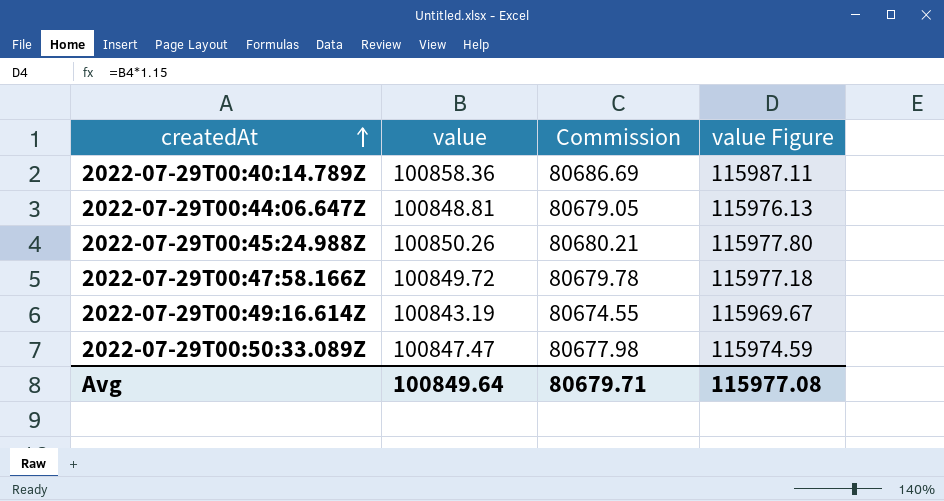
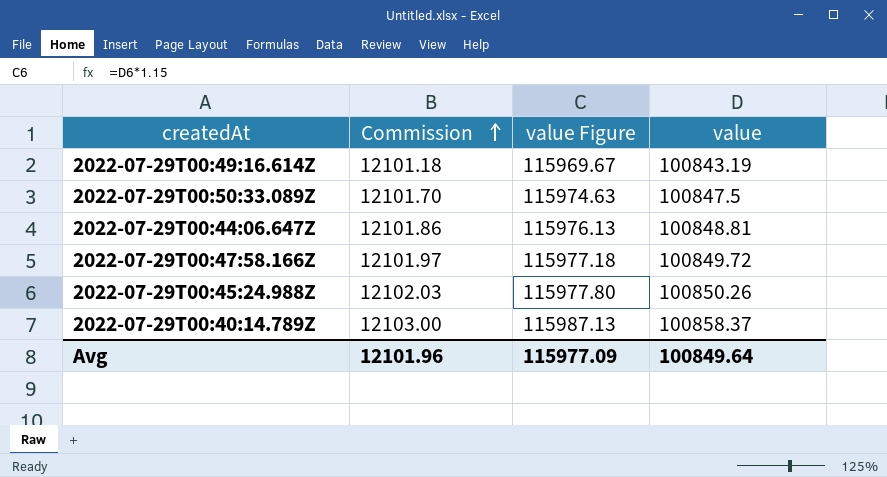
row order: createdAt ascending -> Commission ascending
column Commission | formula: [value] * 0.8 -> [value] * 0.12
column value | position: 2 -> 4
2022-07-29T00:50:33.089Z | value Figure: 115974.59 -> 115974.63
2022-07-29T00:50:33.089Z | value: 100847.47 -> 100847.5
2022-07-29T00:40:14.789Z | value Figure: 115987.11 -> 115987.13
2022-07-29T00:40:14.789Z | value: 100858.36 -> 100858.37
Avg | Commission: 80679.71 -> 12101.96
Avg | value Figure: 115977.08 -> 115977.09

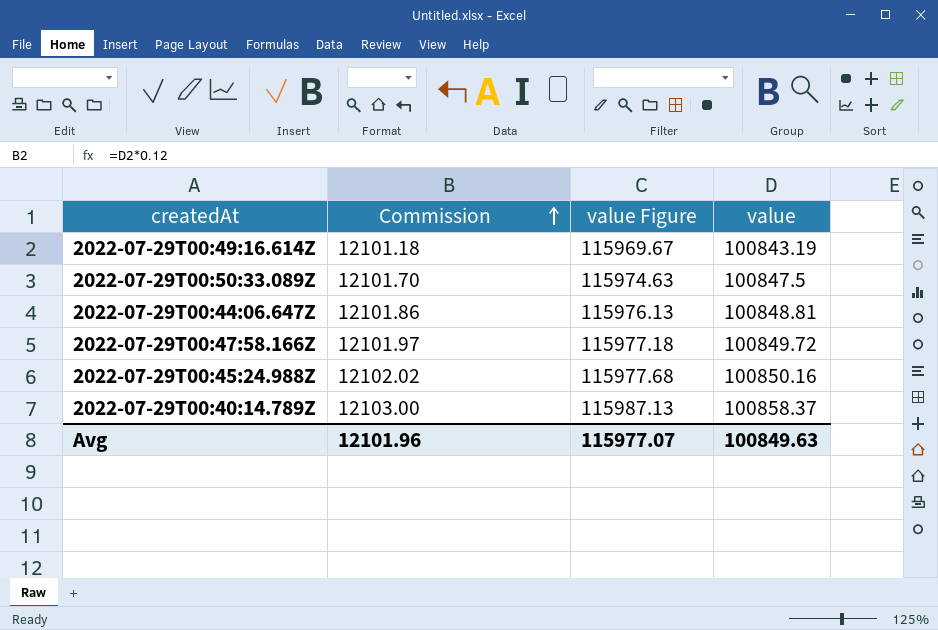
2022-07-29T00:45:24.988Z | Commission: 12102.03 -> 12102.02
2022-07-29T00:45:24.988Z | value Figure: 115977.80 -> 115977.68
2022-07-29T00:45:24.988Z | value: 100850.26 -> 100850.16
Avg | value Figure: 115977.09 -> 115977.07
Avg | value: 100849.64 -> 100849.63

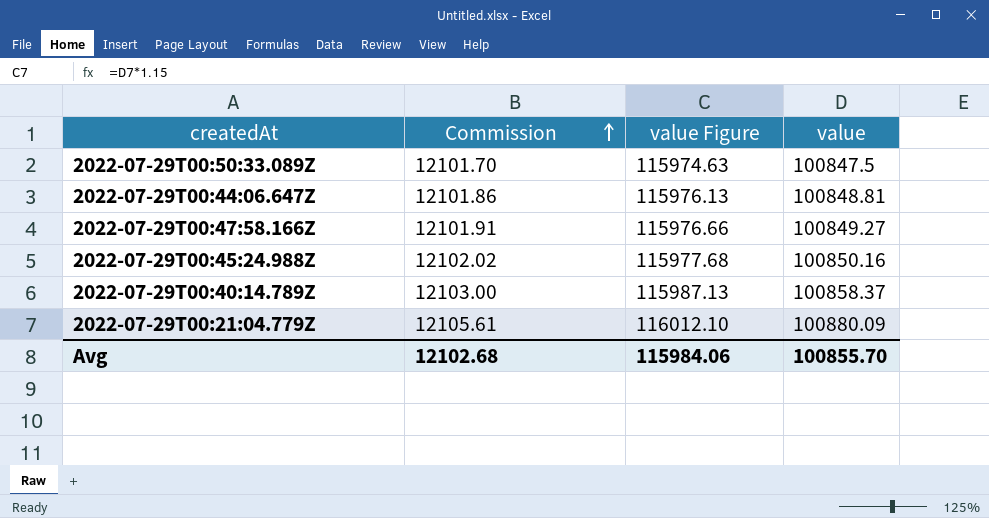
row 2022-07-29T00:49:16.614Z: 12101.18 | 115969.67 | 100843.19 -> none
2022-07-29T00:47:58.166Z | Commission: 12101.97 -> 12101.91
2022-07-29T00:47:58.166Z | value Figure: 115977.18 -> 115976.66
2022-07-29T00:47:58.166Z | value: 100849.72 -> 100849.27
row 2022-07-29T00:21:04.779Z: none -> 12105.61 | 116012.10 | 100880.09
Avg | Commission: 12101.96 -> 12102.68
Avg | value Figure: 115977.07 -> 115984.06
Avg | value: 100849.63 -> 100855.70

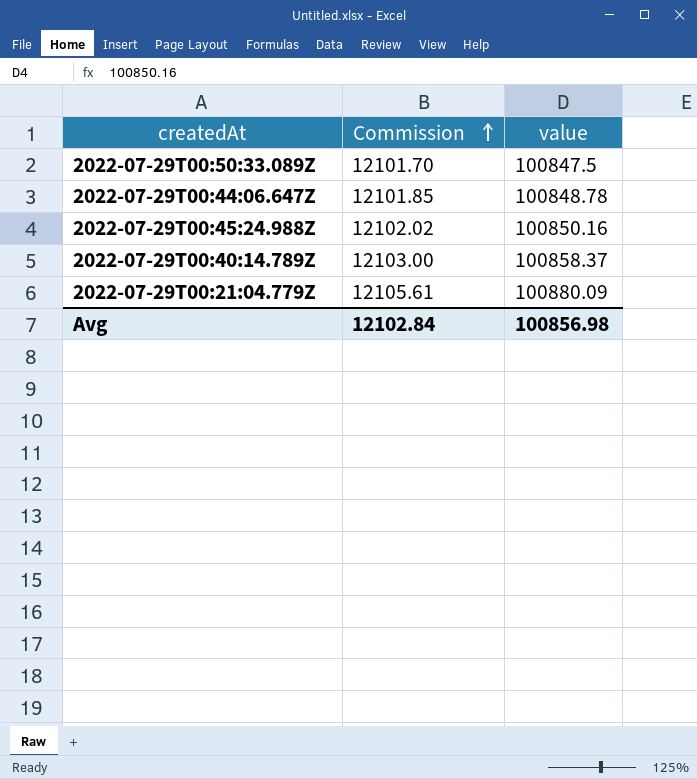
column value Figure | formula: [value] * 1.15 -> none
row 2022-07-29T00:47:58.166Z: 12101.91 | 115976.66 | 100849.27 -> none
2022-07-29T00:44:06.647Z | Commission: 12101.86 -> 12101.85
2022-07-29T00:44:06.647Z | value: 100848.81 -> 100848.78
Avg | Commission: 12102.68 -> 12102.84
Avg | value: 100855.70 -> 100856.98

